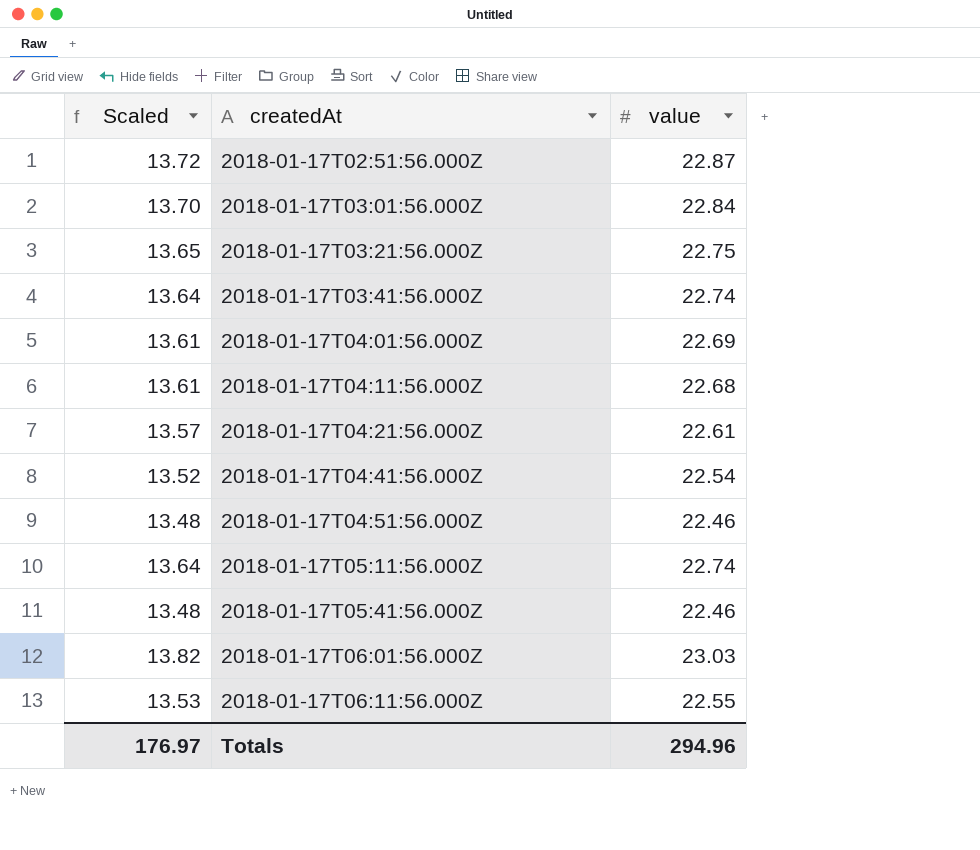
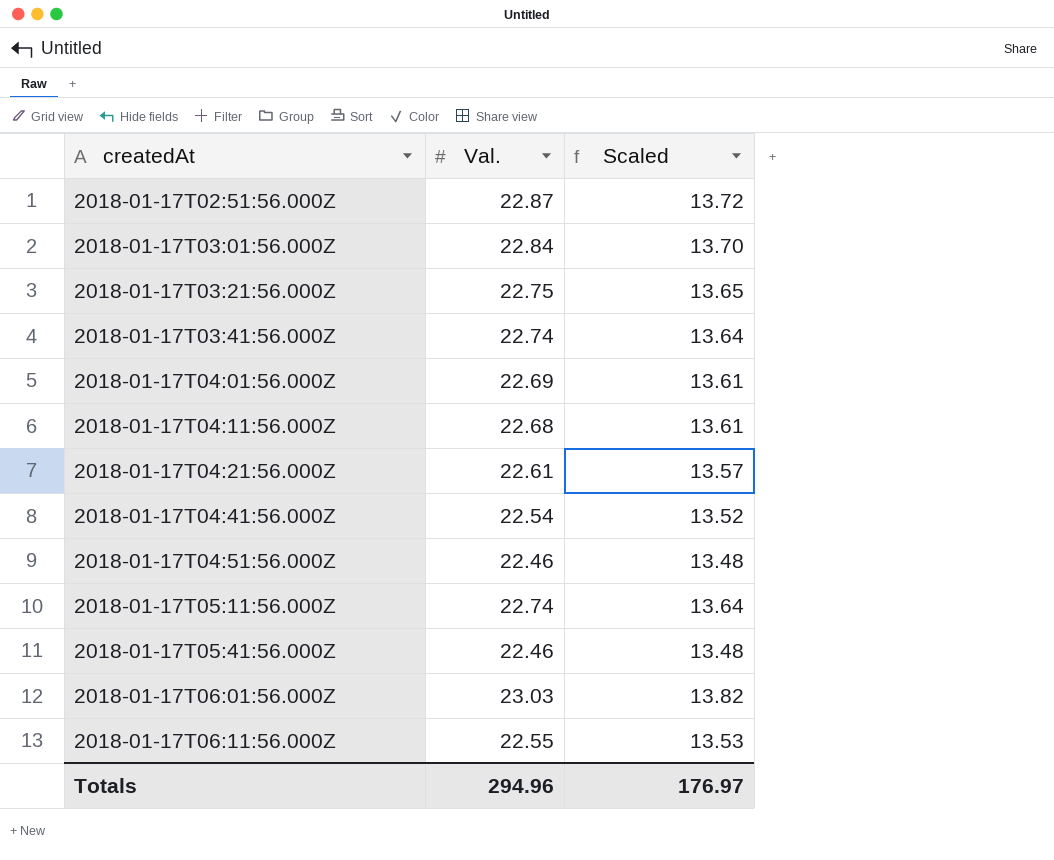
column name: value -> Val.
column Scaled | position: 1 -> 3

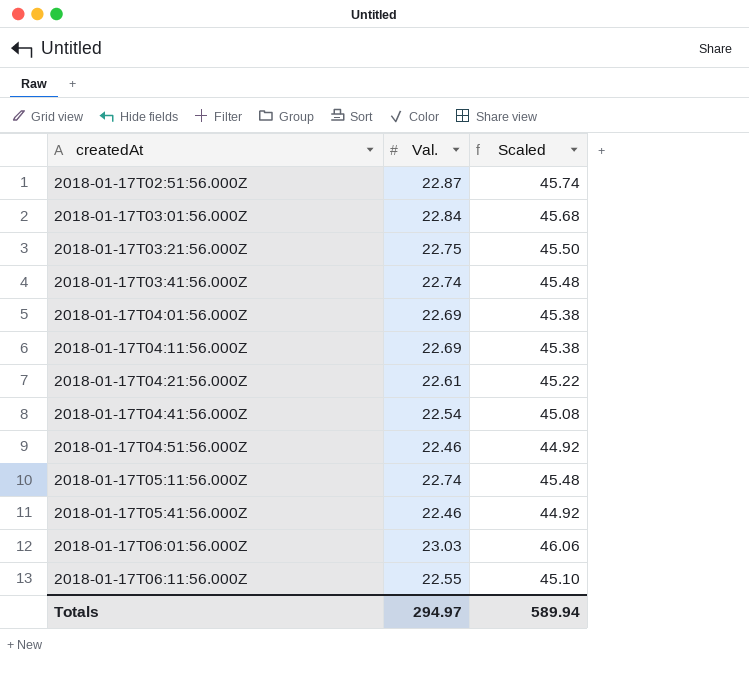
column Scaled | formula: [Val.] * 0.6 -> [Val.] * 2
2018-01-17T04:11:56.000Z | Val.: 22.68 -> 22.69
Totals | Val.: 294.96 -> 294.97
Totals | Scaled: 176.97 -> 589.94

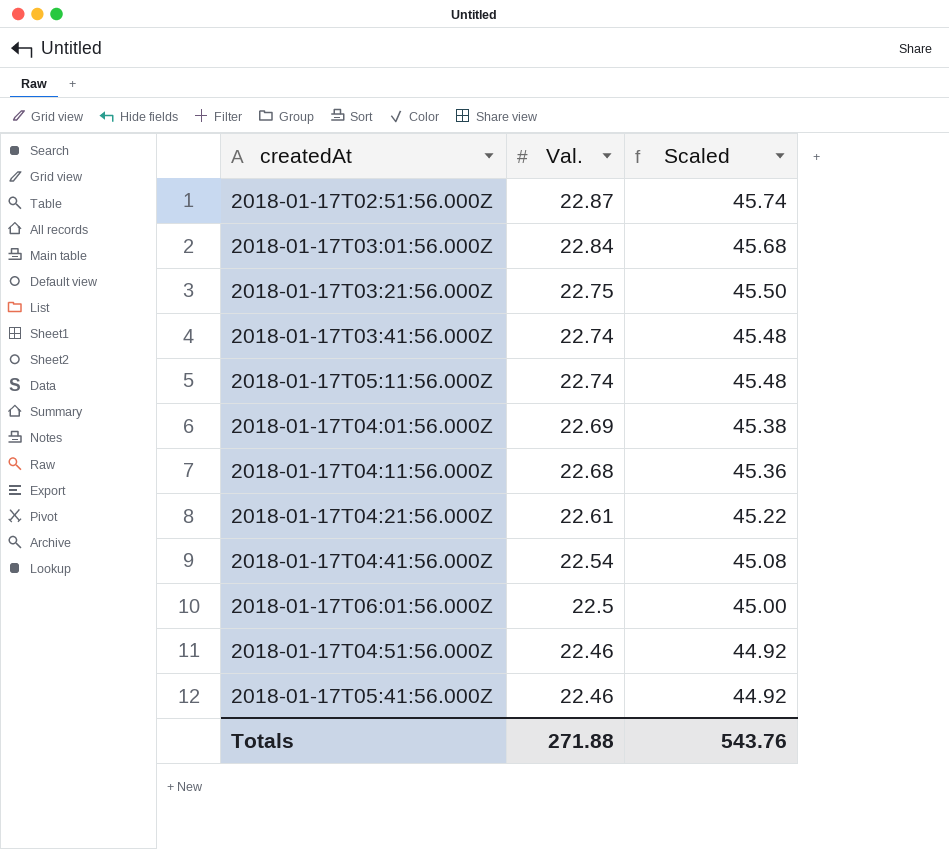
row order: createdAt ascending -> Val. descending
row 2018-01-17T06:11:56.000Z: 22.55 | 45.10 -> none
2018-01-17T04:11:56.000Z | Val.: 22.69 -> 22.68
2018-01-17T04:11:56.000Z | Scaled: 45.38 -> 45.36
2018-01-17T06:01:56.000Z | Val.: 23.03 -> 22.5
2018-01-17T06:01:56.000Z | Scaled: 46.06 -> 45.00
Totals | Val.: 294.97 -> 271.88
Totals | Scaled: 589.94 -> 543.76

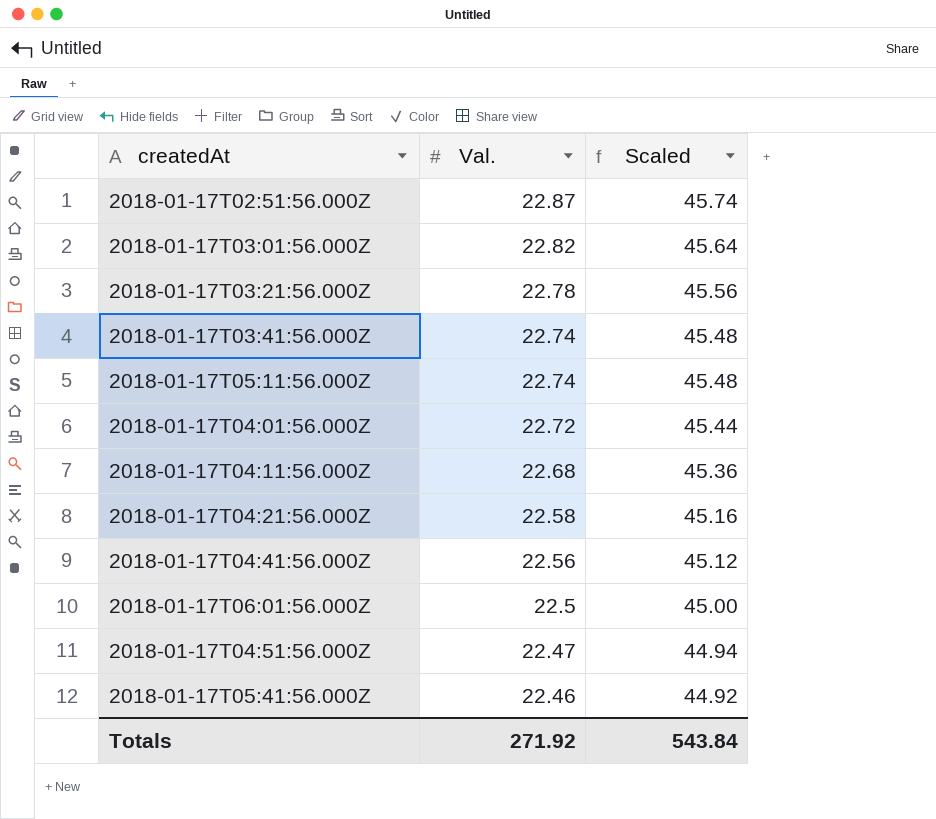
2018-01-17T03:01:56.000Z | Val.: 22.84 -> 22.82
2018-01-17T03:01:56.000Z | Scaled: 45.68 -> 45.64
2018-01-17T03:21:56.000Z | Val.: 22.75 -> 22.78
2018-01-17T03:21:56.000Z | Scaled: 45.50 -> 45.56
2018-01-17T04:01:56.000Z | Val.: 22.69 -> 22.72
2018-01-17T04:01:56.000Z | Scaled: 45.38 -> 45.44
2018-01-17T04:21:56.000Z | Val.: 22.61 -> 22.58
2018-01-17T04:21:56.000Z | Scaled: 45.22 -> 45.16
2018-01-17T04:41:56.000Z | Val.: 22.54 -> 22.56
2018-01-17T04:41:56.000Z | Scaled: 45.08 -> 45.12
2018-01-17T04:51:56.000Z | Val.: 22.46 -> 22.47
2018-01-17T04:51:56.000Z | Scaled: 44.92 -> 44.94
Totals | Val.: 271.88 -> 271.92
Totals | Scaled: 543.76 -> 543.84

